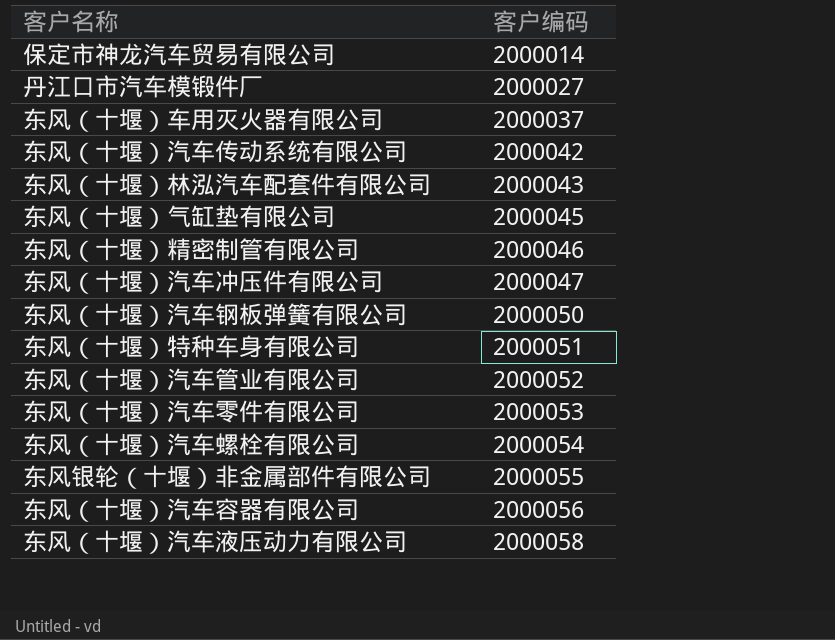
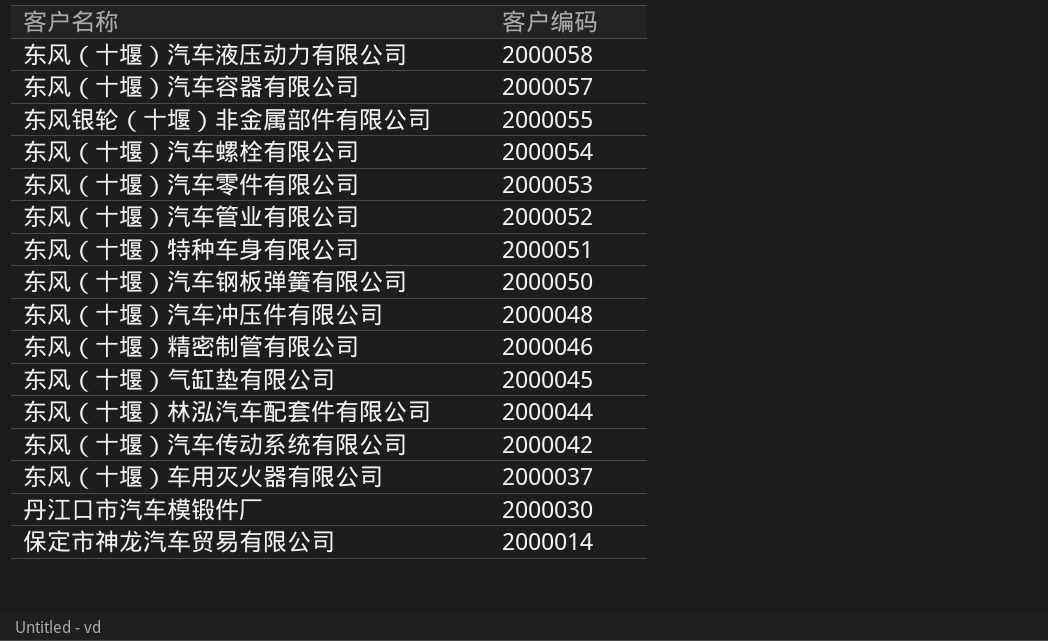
row order: 客户编码 ascending -> 客户编码 descending
东风（十堰）汽车容器有限公司 | 客户编码: 2000056 -> 2000057
东风（十堰）汽车冲压件有限公司 | 客户编码: 2000047 -> 2000048
东风（十堰）林泓汽车配套件有限公司 | 客户编码: 2000043 -> 2000044
丹江口市汽车模锻件厂 | 客户编码: 2000027 -> 2000030

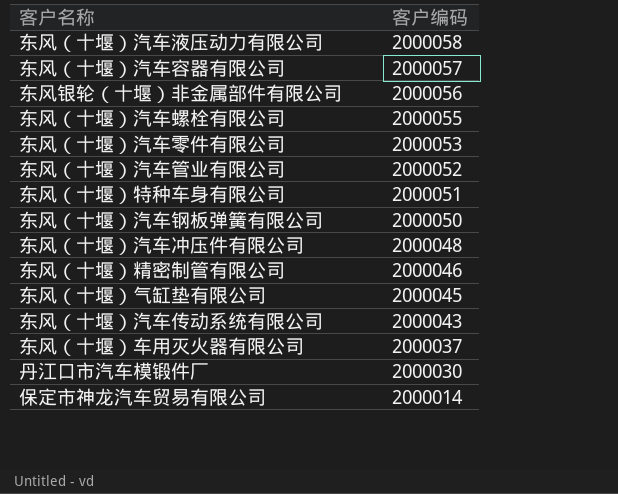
row 东风（十堰）林泓汽车配套件有限公司: 2000044 -> none
东风银轮（十堰）非金属部件有限公司 | 客户编码: 2000055 -> 2000056
东风（十堰）汽车螺栓有限公司 | 客户编码: 2000054 -> 2000055
东风（十堰）汽车传动系统有限公司 | 客户编码: 2000042 -> 2000043

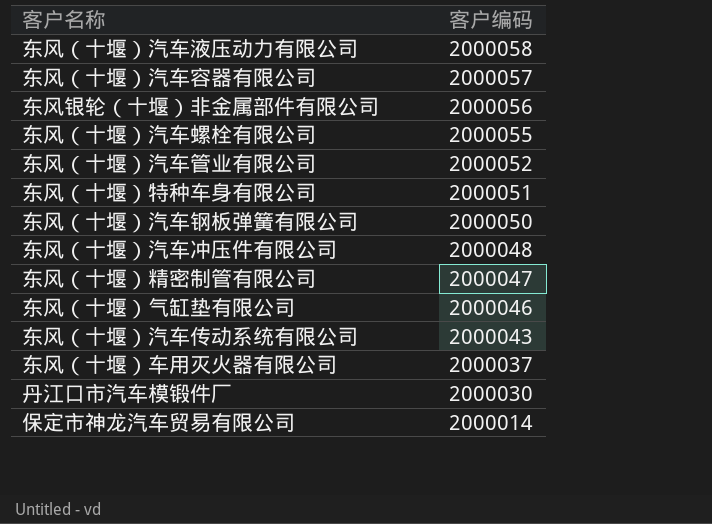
row 东风（十堰）汽车零件有限公司: 2000053 -> none
东风（十堰）精密制管有限公司 | 客户编码: 2000046 -> 2000047
东风（十堰）气缸垫有限公司 | 客户编码: 2000045 -> 2000046

